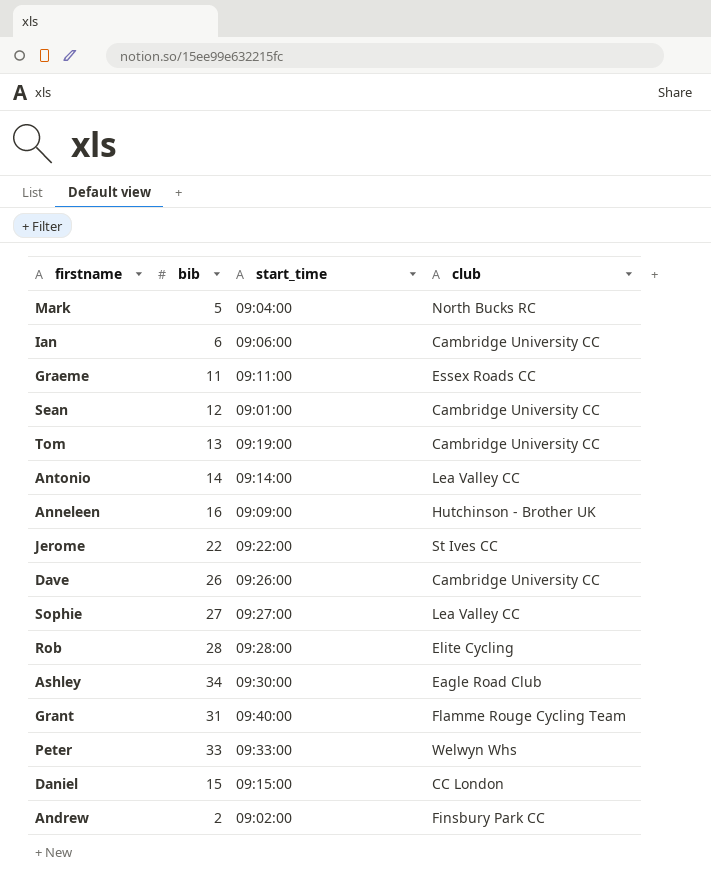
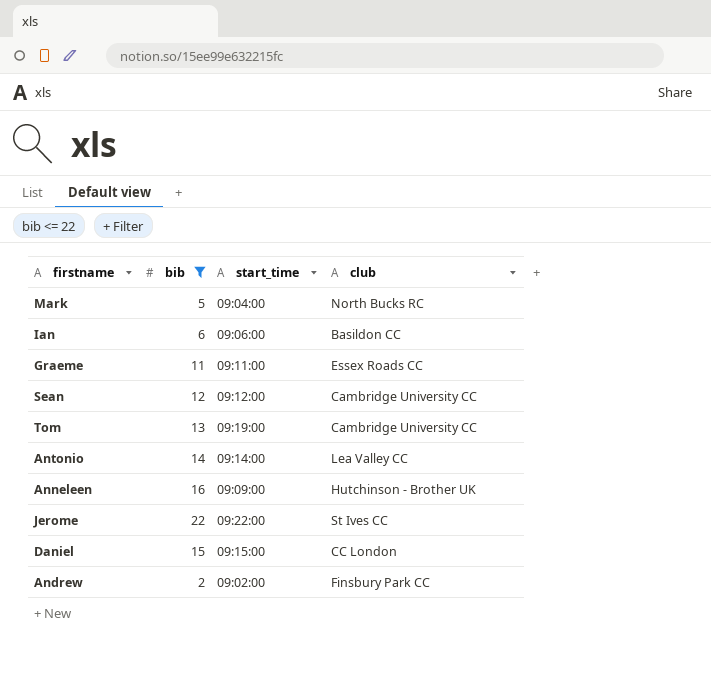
filter: none -> bib <= 22
Ian | club: Cambridge University CC -> Basildon CC
Sean | start_time: 09:01:00 -> 09:12:00

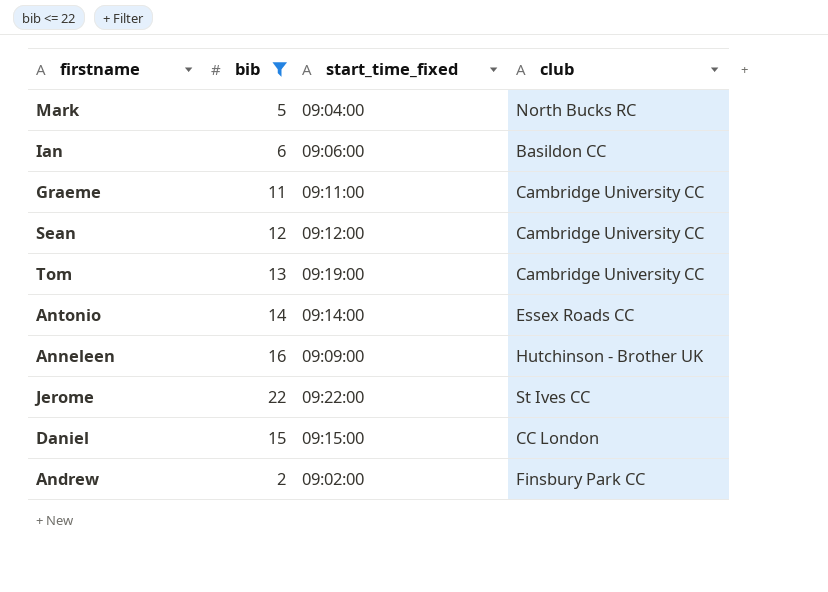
column name: start_time -> start_time_fixed
Graeme | club: Essex Roads CC -> Cambridge University CC
Antonio | club: Lea Valley CC -> Essex Roads CC

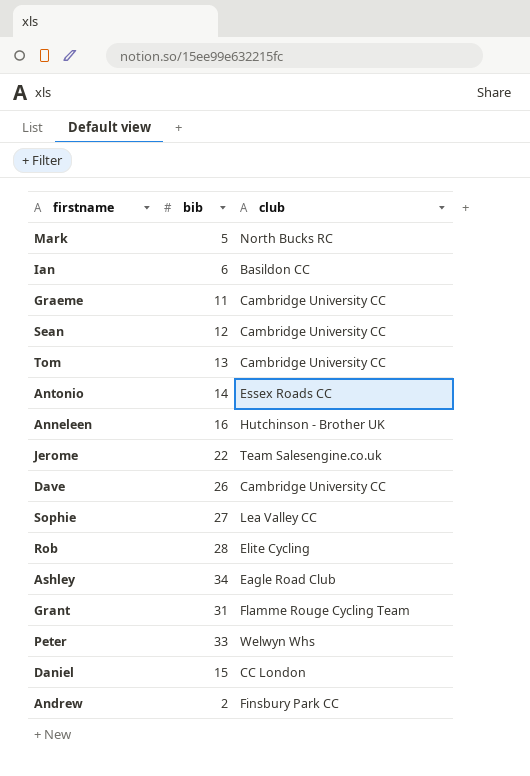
filter: bib <= 22 -> none
column start_time_fixed | position: 3 -> none
Jerome | club: St Ives CC -> Team Salesengine.co.uk

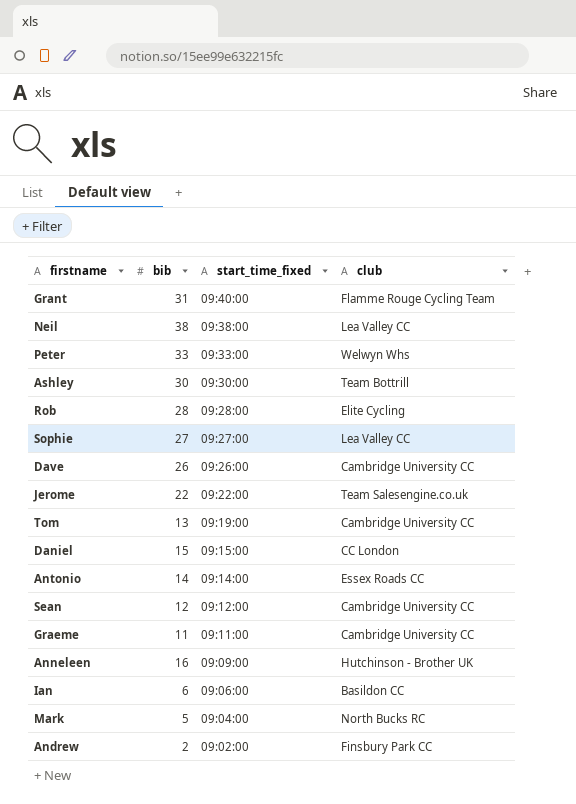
row order: none -> start_time_fixed descending
column start_time_fixed | position: none -> 3
row Neil: none -> 38 | 09:38:00 | Lea Valley CC
Ashley | bib: 34 -> 30
Ashley | club: Eagle Road Club -> Team Bottrill

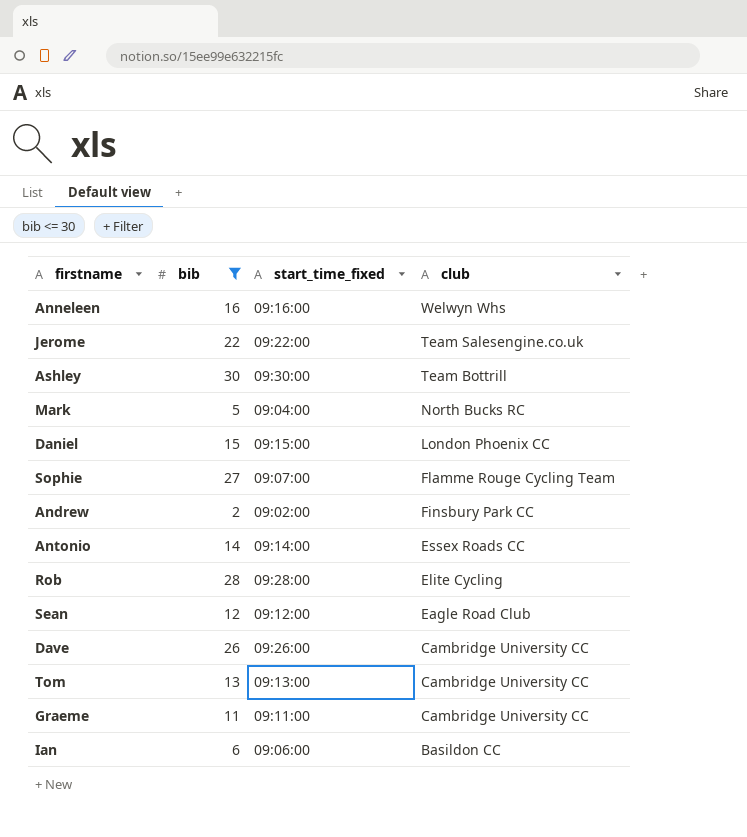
filter: none -> bib <= 30
row order: start_time_fixed descending -> club descending
Anneleen | start_time_fixed: 09:09:00 -> 09:16:00
Anneleen | club: Hutchinson - Brother UK -> Welwyn Whs
Daniel | club: CC London -> London Phoenix CC
Sophie | start_time_fixed: 09:27:00 -> 09:07:00
Sophie | club: Lea Valley CC -> Flamme Rouge Cycling Team
Sean | club: Cambridge University CC -> Eagle Road Club
Tom | start_time_fixed: 09:19:00 -> 09:13:00

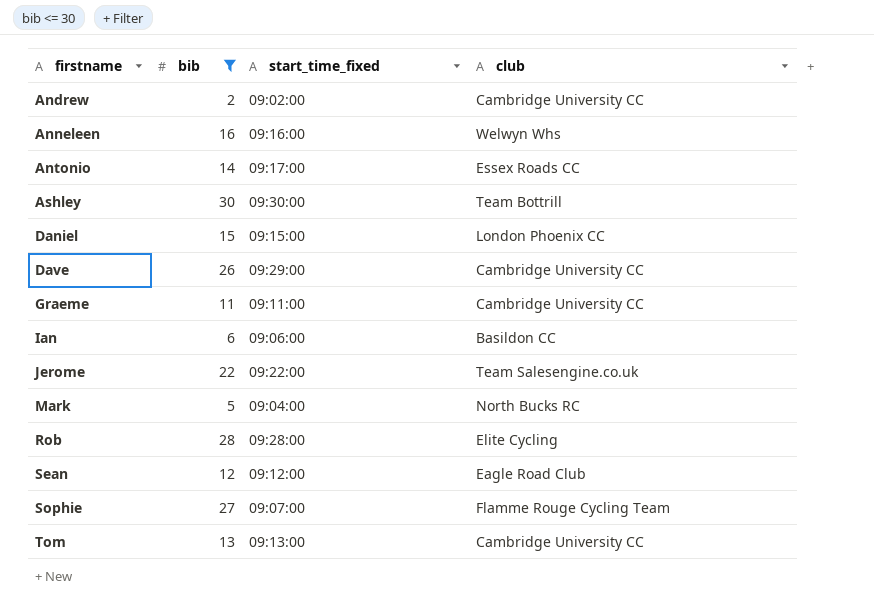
row order: club descending -> firstname ascending
Andrew | club: Finsbury Park CC -> Cambridge University CC
Antonio | start_time_fixed: 09:14:00 -> 09:17:00
Dave | start_time_fixed: 09:26:00 -> 09:29:00

